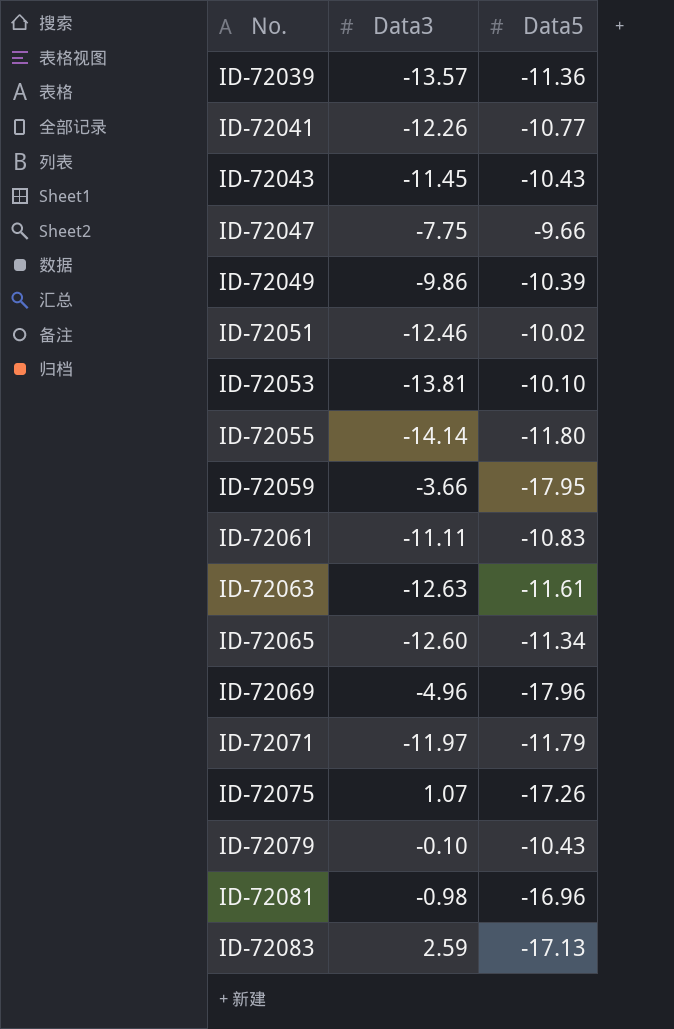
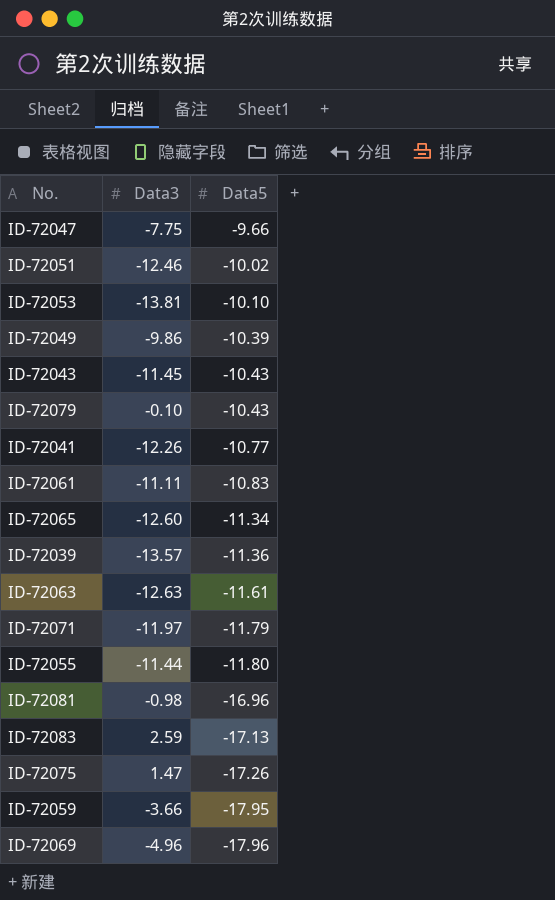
row order: No. ascending -> Data5 descending
ID-72055 | Data3: -14.14 -> -11.44
ID-72075 | Data3: 1.07 -> 1.47

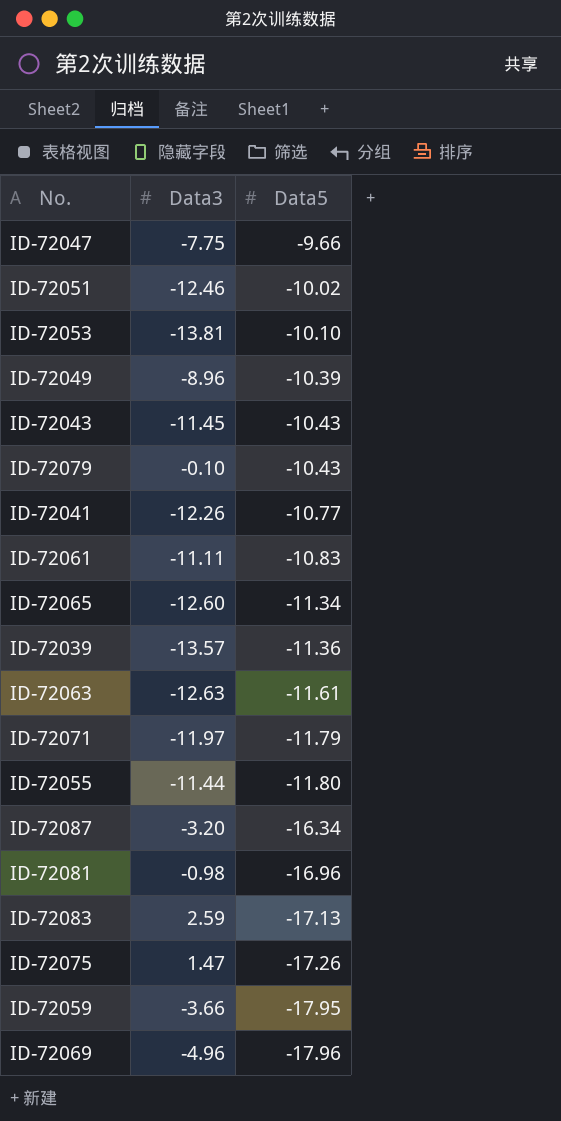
ID-72049 | Data3: -9.86 -> -8.96
row ID-72087: none -> -3.20 | -16.34

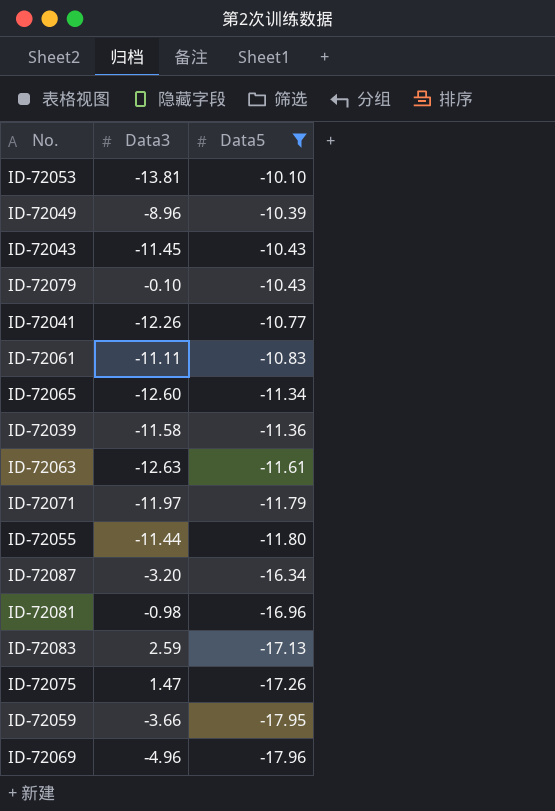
filter: none -> Data5 <= -10.10
ID-72039 | Data3: -13.57 -> -11.58

